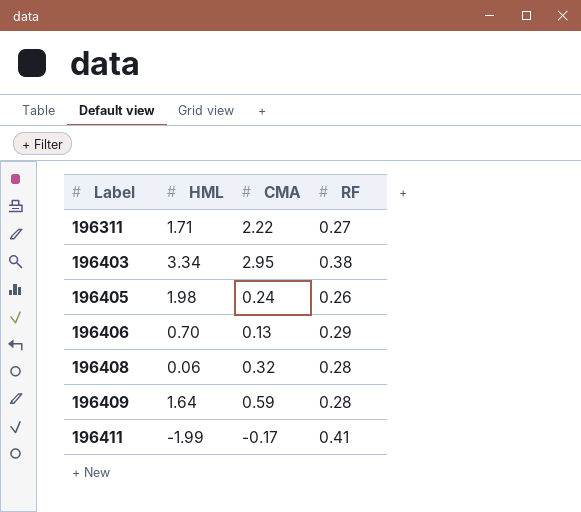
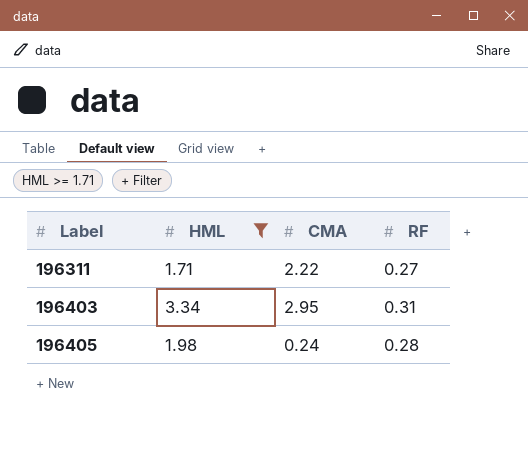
filter: none -> HML >= 1.71
196403 | RF: 0.38 -> 0.31
196405 | RF: 0.26 -> 0.28

